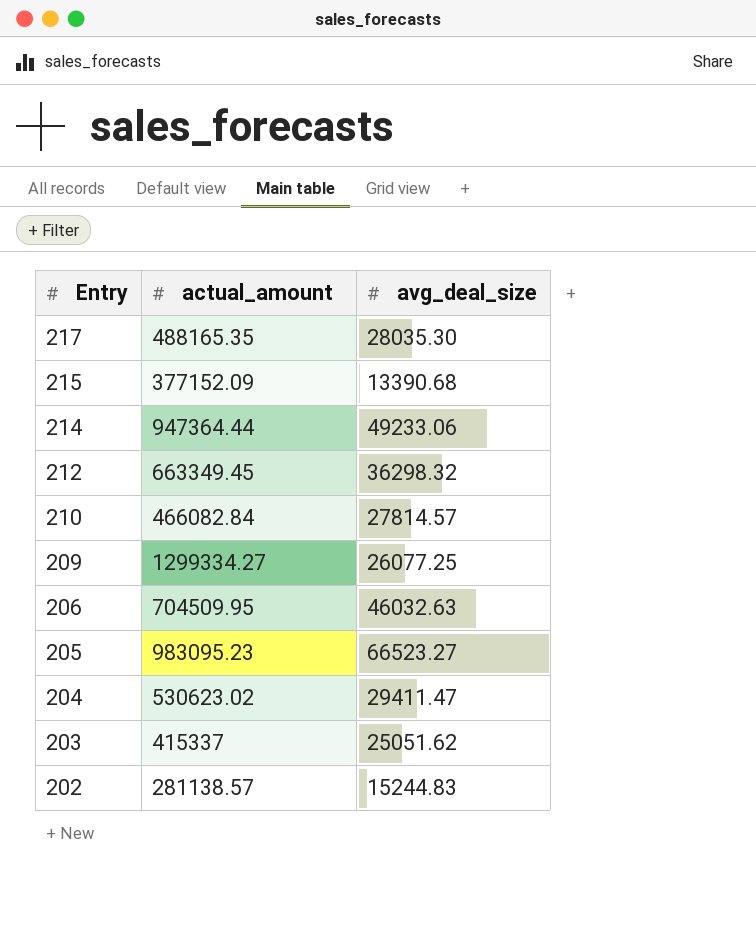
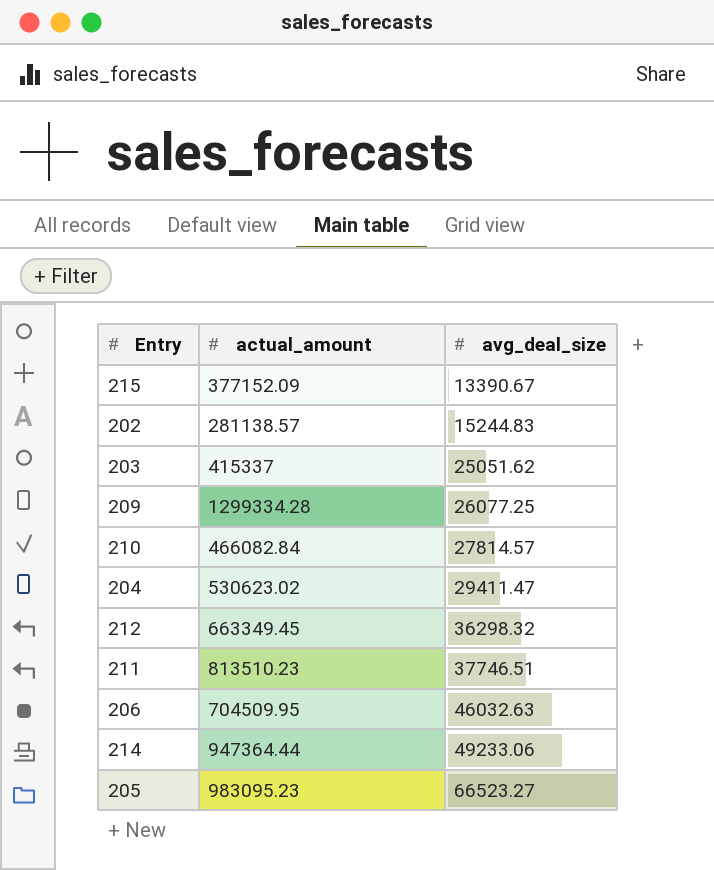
row order: Entry descending -> avg_deal_size ascending
row 217: 488165.35 | 28035.30 -> none
215 | avg_deal_size: 13390.68 -> 13390.67
209 | actual_amount: 1299334.27 -> 1299334.28
row 211: none -> 813510.23 | 37746.51

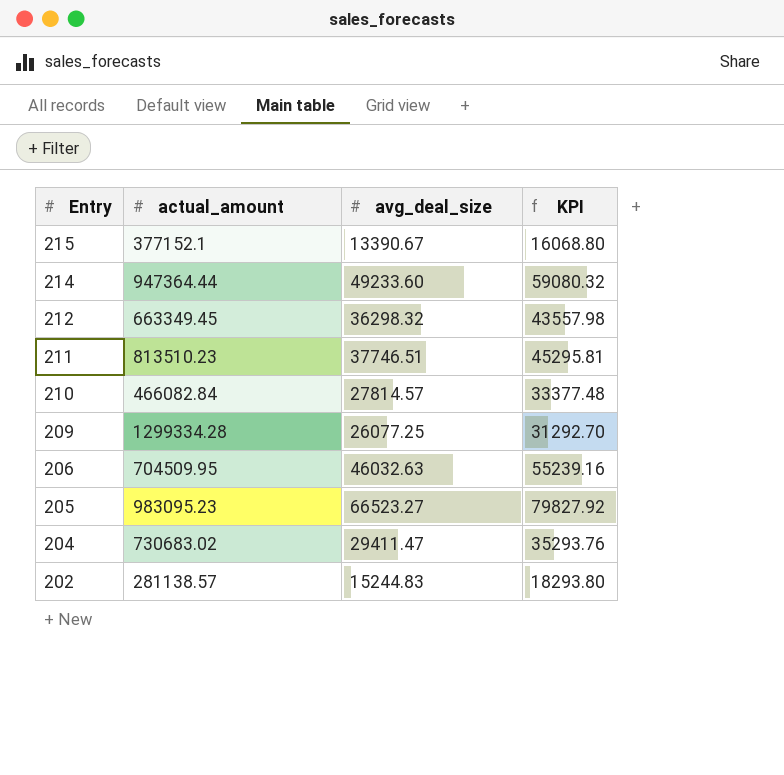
row order: avg_deal_size ascending -> Entry descending
column KPI | formula: none -> [avg_deal_size] * 1.2
row 203: 415337 | 25051.62 -> none
215 | actual_amount: 377152.09 -> 377152.1
214 | avg_deal_size: 49233.06 -> 49233.60
204 | actual_amount: 530623.02 -> 730683.02

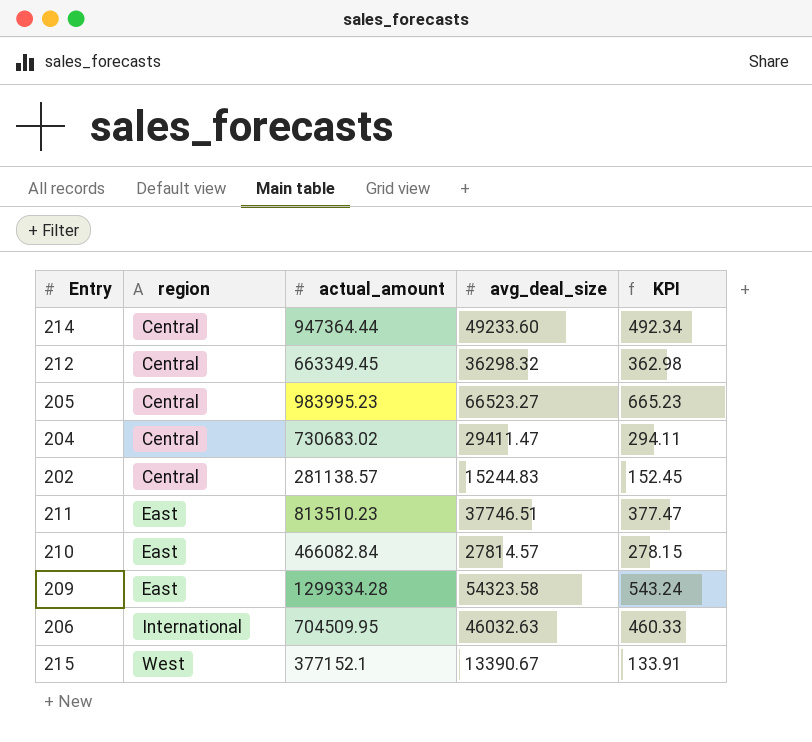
row order: Entry descending -> region ascending
column region | position: none -> 2
column KPI | formula: [avg_deal_size] * 1.2 -> [avg_deal_size] * 0.01
205 | actual_amount: 983095.23 -> 983995.23
209 | avg_deal_size: 26077.25 -> 54323.58

